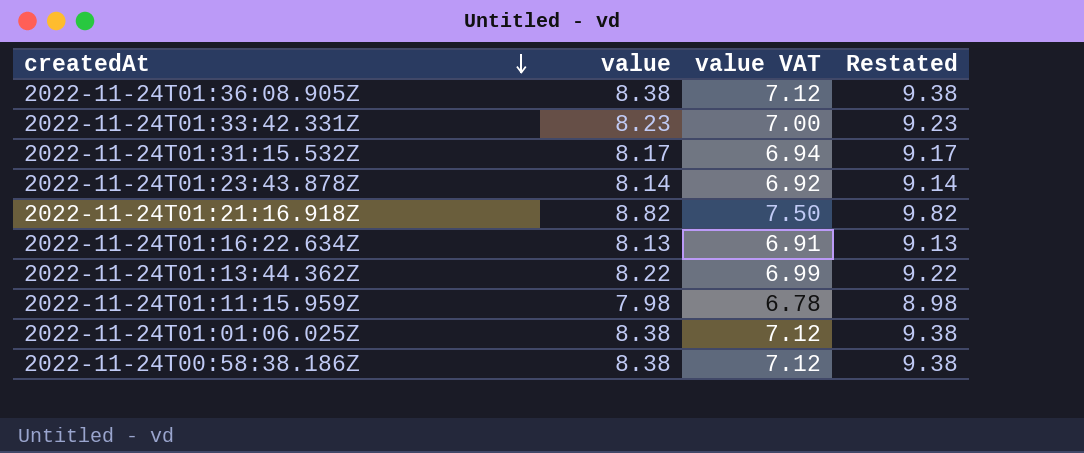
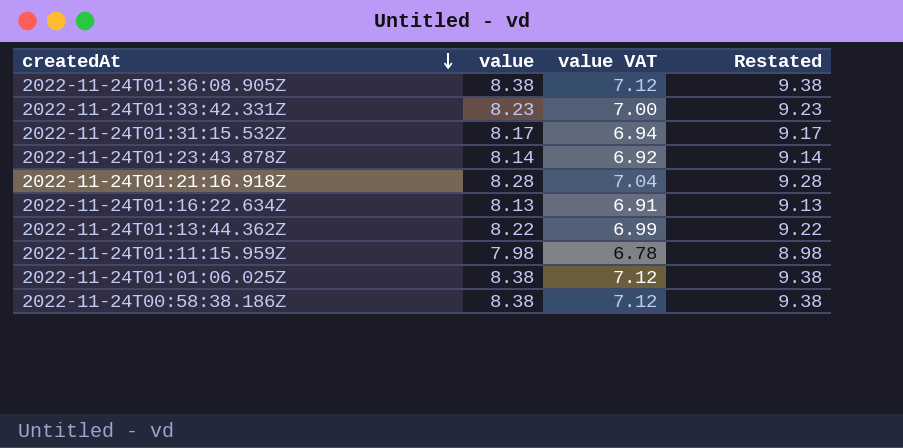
2022-11-24T01:21:16.918Z | value: 8.82 -> 8.28
2022-11-24T01:21:16.918Z | value VAT: 7.50 -> 7.04
2022-11-24T01:21:16.918Z | Restated: 9.82 -> 9.28

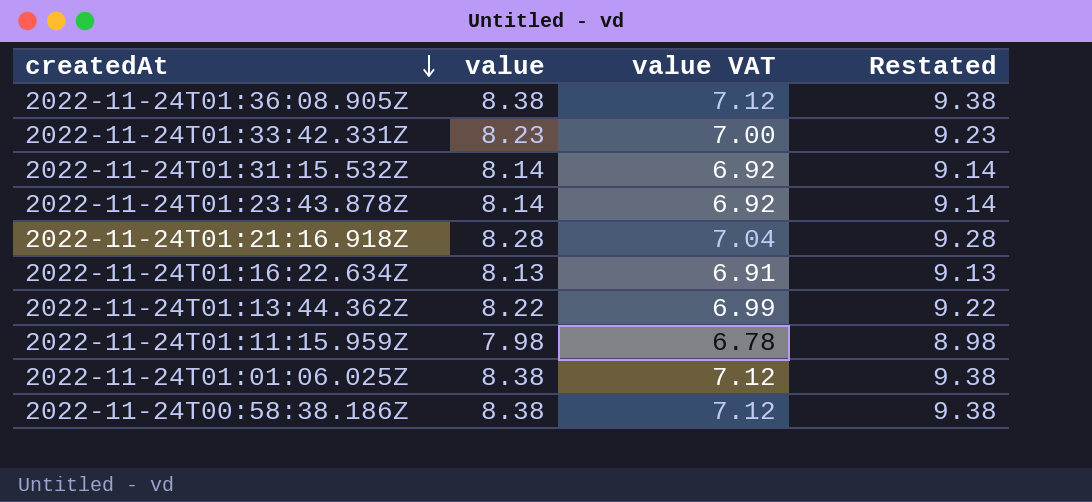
2022-11-24T01:31:15.532Z | value: 8.17 -> 8.14
2022-11-24T01:31:15.532Z | value VAT: 6.94 -> 6.92
2022-11-24T01:31:15.532Z | Restated: 9.17 -> 9.14

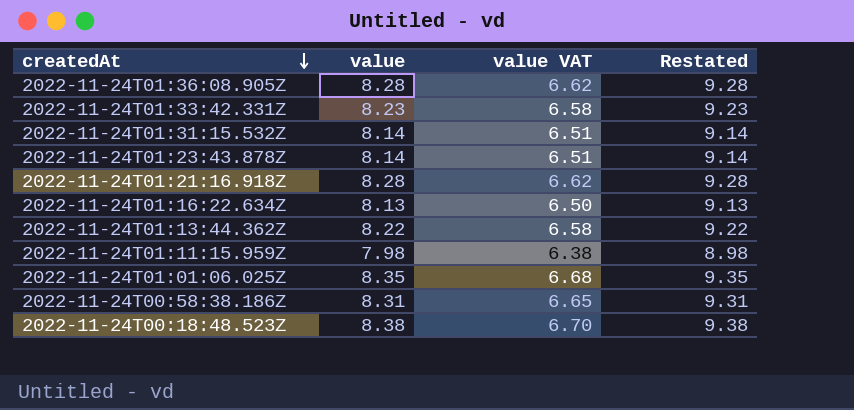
column value VAT | formula: [value] * 0.85 -> [value] * 0.8
2022-11-24T01:36:08.905Z | value: 8.38 -> 8.28
2022-11-24T01:36:08.905Z | Restated: 9.38 -> 9.28
2022-11-24T01:01:06.025Z | value: 8.38 -> 8.35
2022-11-24T01:01:06.025Z | Restated: 9.38 -> 9.35
2022-11-24T00:58:38.186Z | value: 8.38 -> 8.31
2022-11-24T00:58:38.186Z | Restated: 9.38 -> 9.31
row 2022-11-24T00:18:48.523Z: none -> 8.38 | 6.70 | 9.38

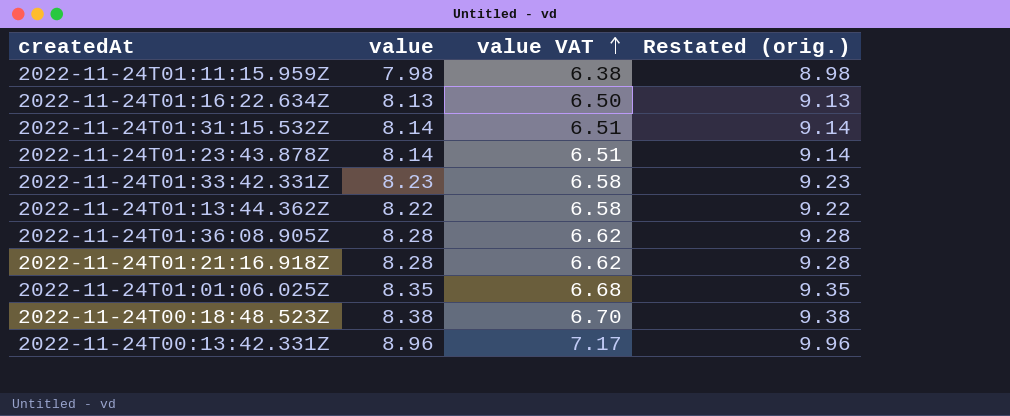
row order: createdAt descending -> value VAT ascending
column name: Restated -> Restated (orig.)
row 2022-11-24T00:58:38.186Z: 8.31 | 6.65 | 9.31 -> none
row 2022-11-24T00:13:42.331Z: none -> 8.96 | 7.17 | 9.96

